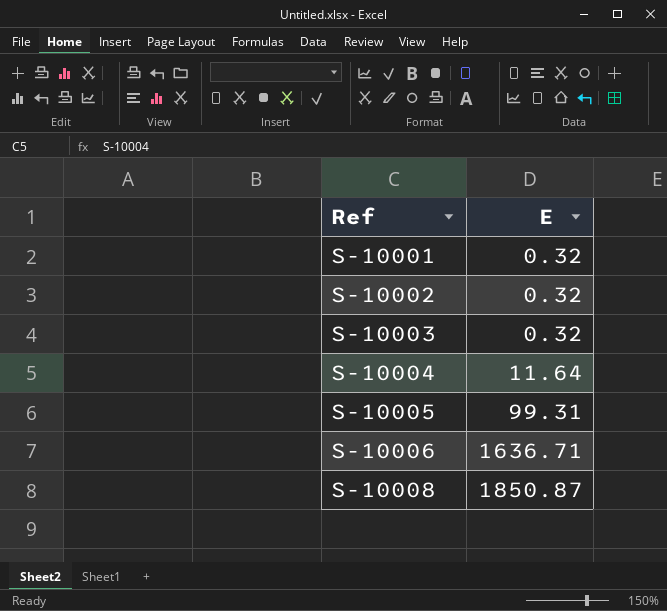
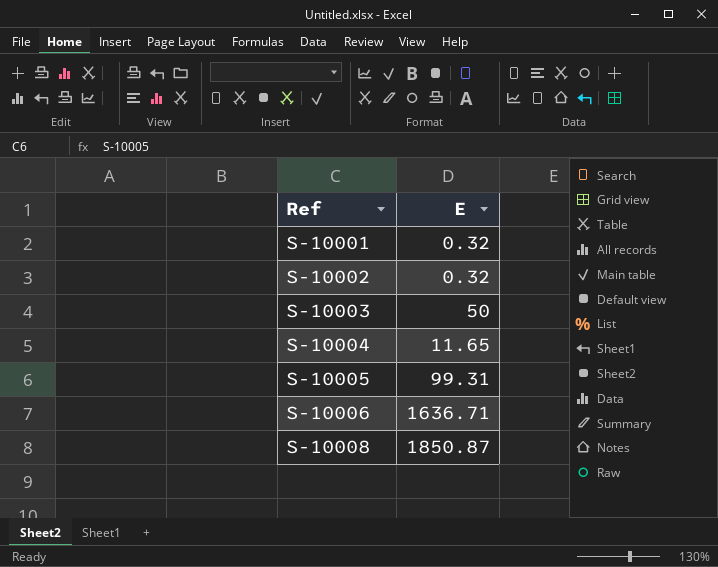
S-10003 | E: 0.32 -> 50
S-10004 | E: 11.64 -> 11.65

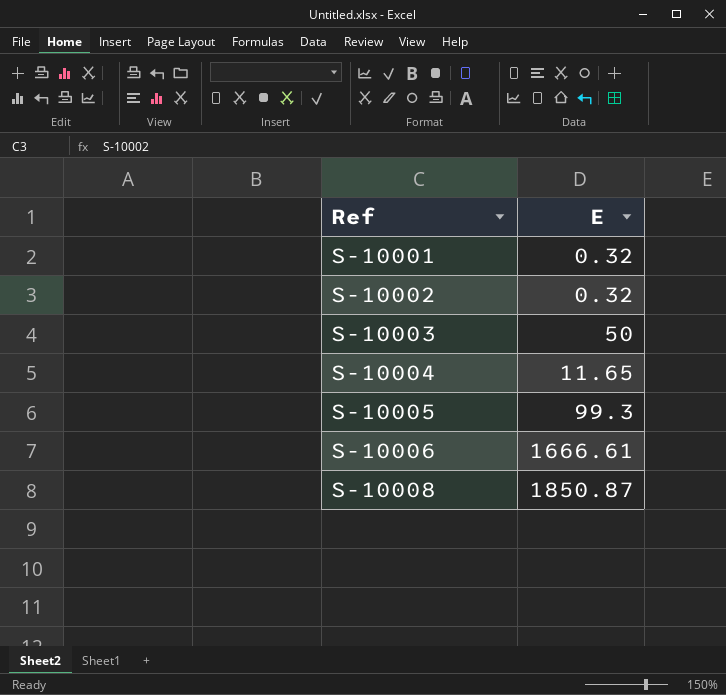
S-10005 | E: 99.31 -> 99.3
S-10006 | E: 1636.71 -> 1666.61

